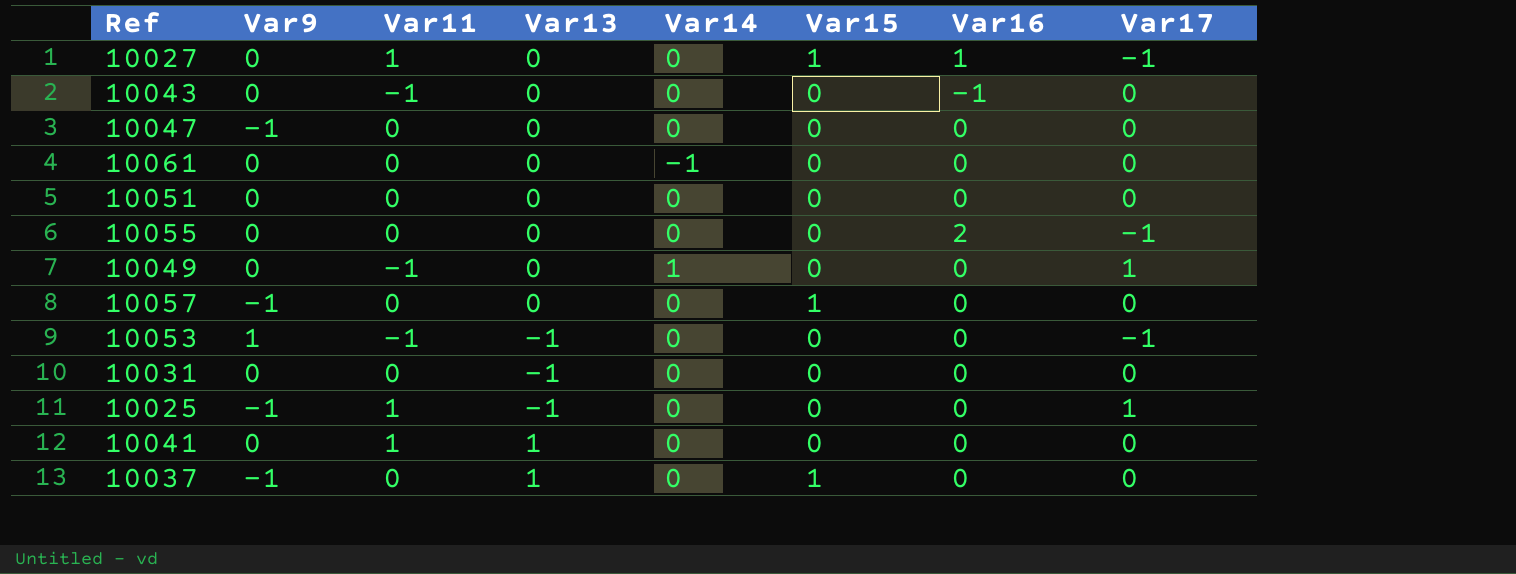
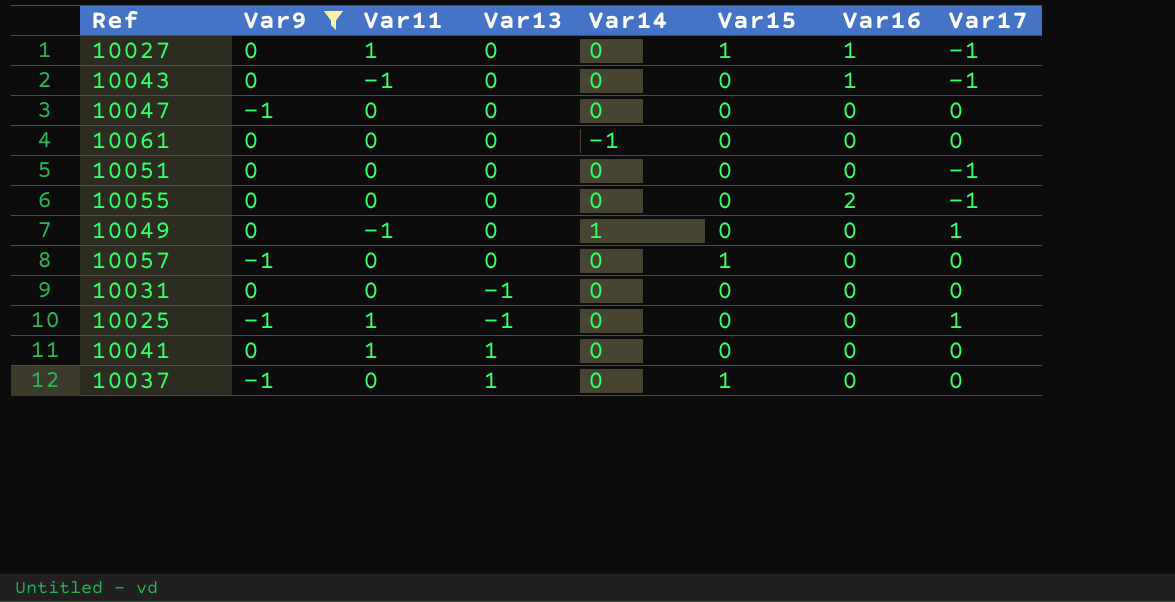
filter: none -> Var9 != 1
10043 | Var16: -1 -> 1
10043 | Var17: 0 -> -1
10051 | Var17: 0 -> -1

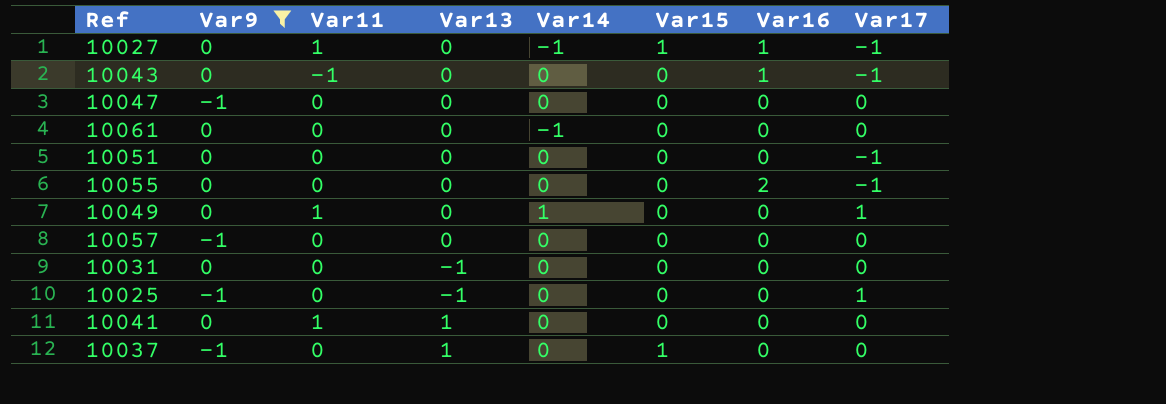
10027 | Var14: 0 -> -1
10049 | Var11: -1 -> 1
10057 | Var15: 1 -> 0
10025 | Var11: 1 -> 0

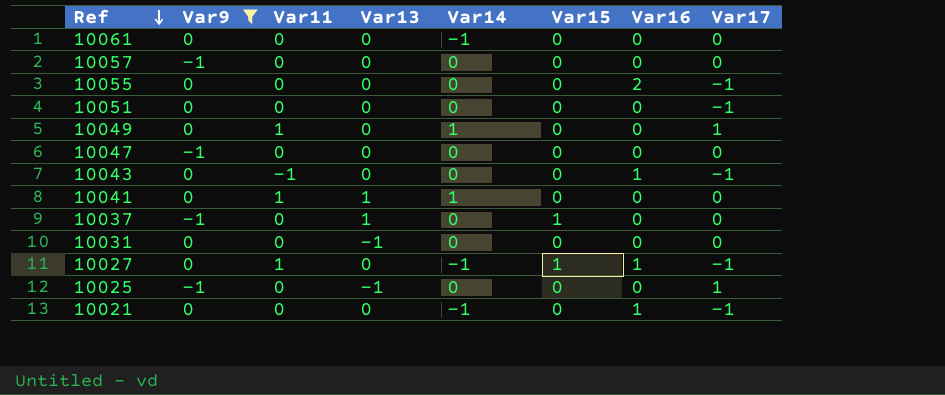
row order: none -> Ref descending
10041 | Var14: 0 -> 1
row 10021: none -> 0 | 0 | 0 | -1 | 0 | 1 | -1

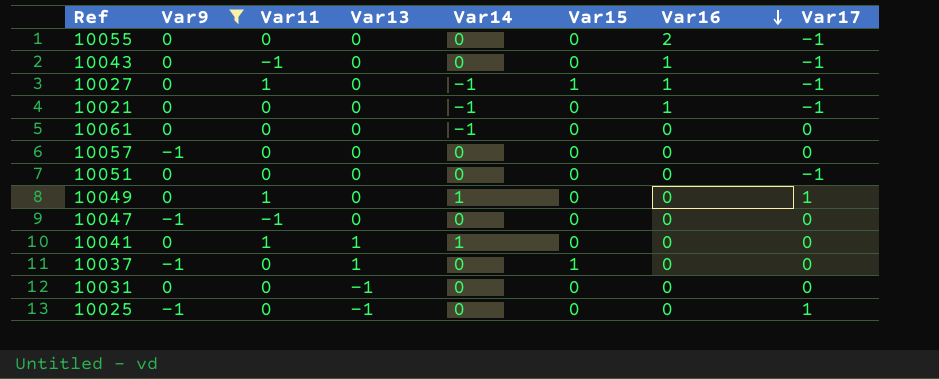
row order: Ref descending -> Var16 descending
10047 | Var11: 0 -> -1

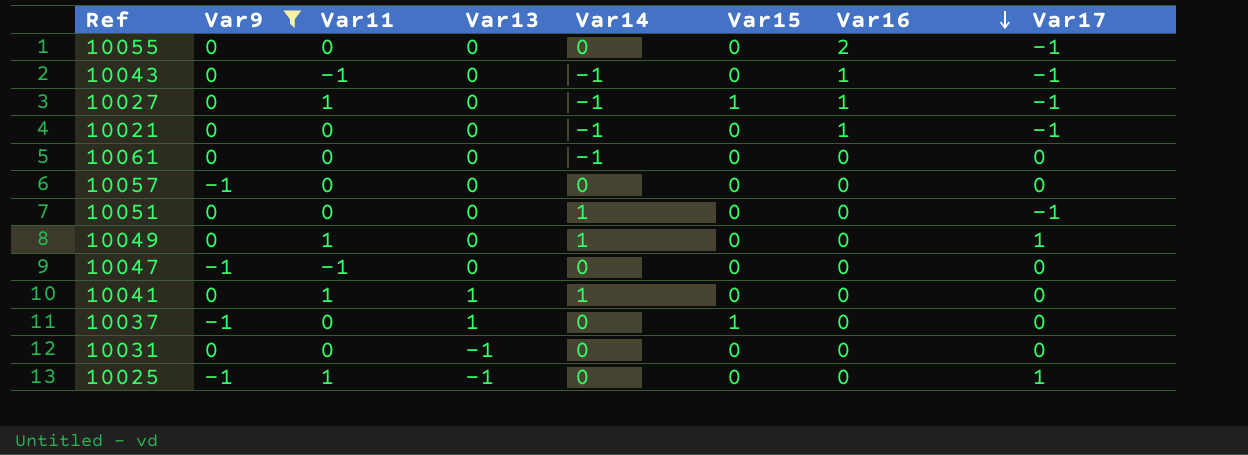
10043 | Var14: 0 -> -1
10051 | Var14: 0 -> 1
10025 | Var11: 0 -> 1

